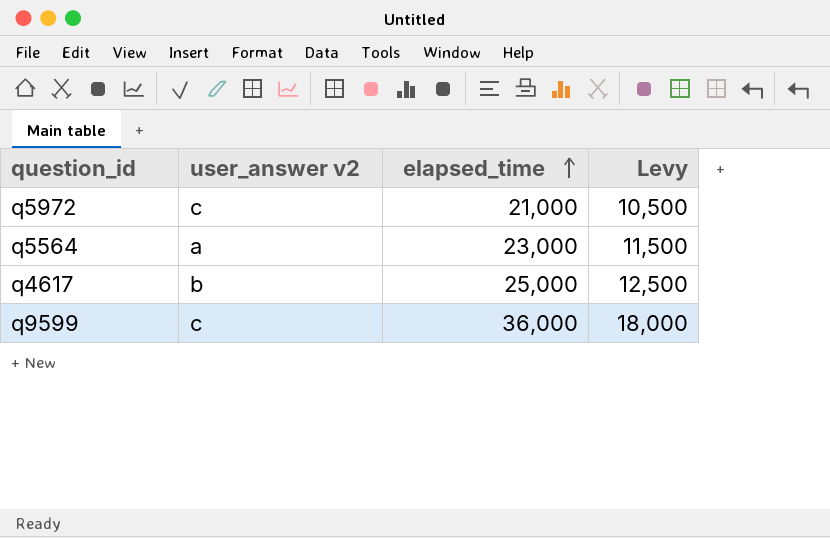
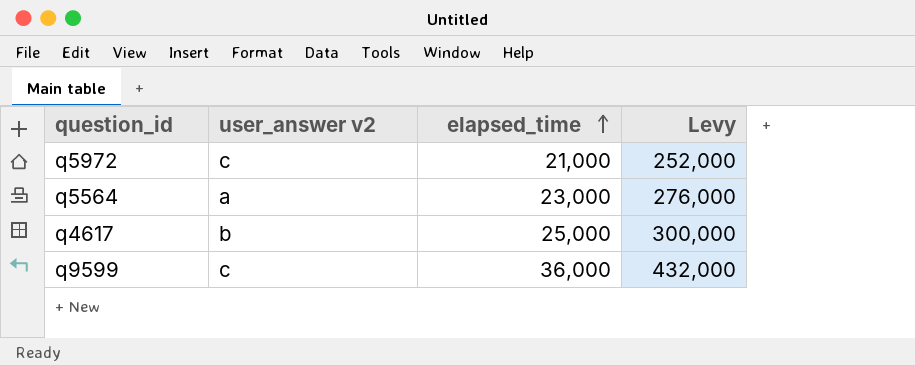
column Levy | formula: [elapsed_time] * 0.5 -> [elapsed_time] * 12

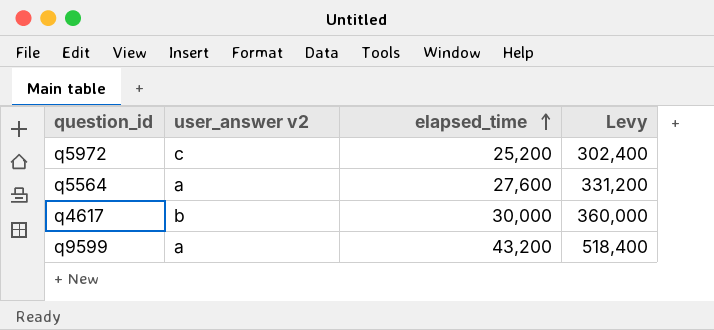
q5972 | elapsed_time: 21,000 -> 25,200
q5972 | Levy: 252,000 -> 302,400
q5564 | elapsed_time: 23,000 -> 27,600
q5564 | Levy: 276,000 -> 331,200
q4617 | elapsed_time: 25,000 -> 30,000
q4617 | Levy: 300,000 -> 360,000
q9599 | user_answer v2: c -> a
q9599 | elapsed_time: 36,000 -> 43,200
q9599 | Levy: 432,000 -> 518,400

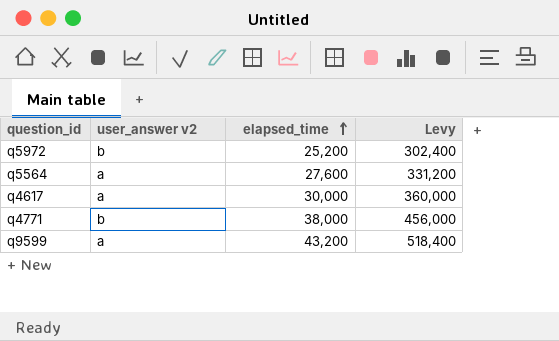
q5972 | user_answer v2: c -> b
q4617 | user_answer v2: b -> a
row q4771: none -> b | 38,000 | 456,000

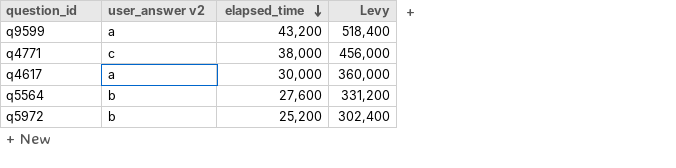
row order: elapsed_time ascending -> elapsed_time descending
q4771 | user_answer v2: b -> c
q5564 | user_answer v2: a -> b

